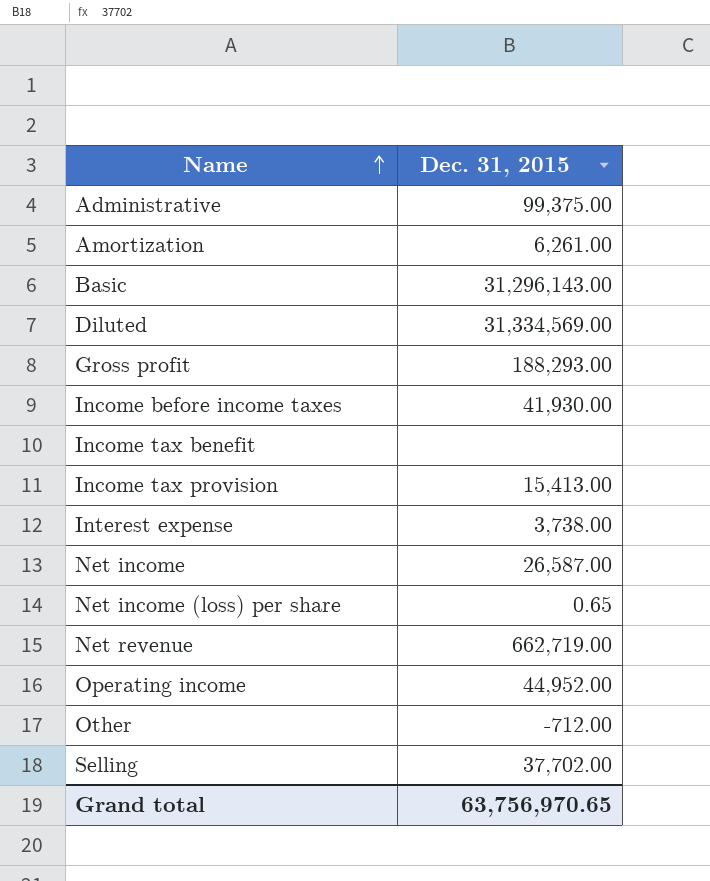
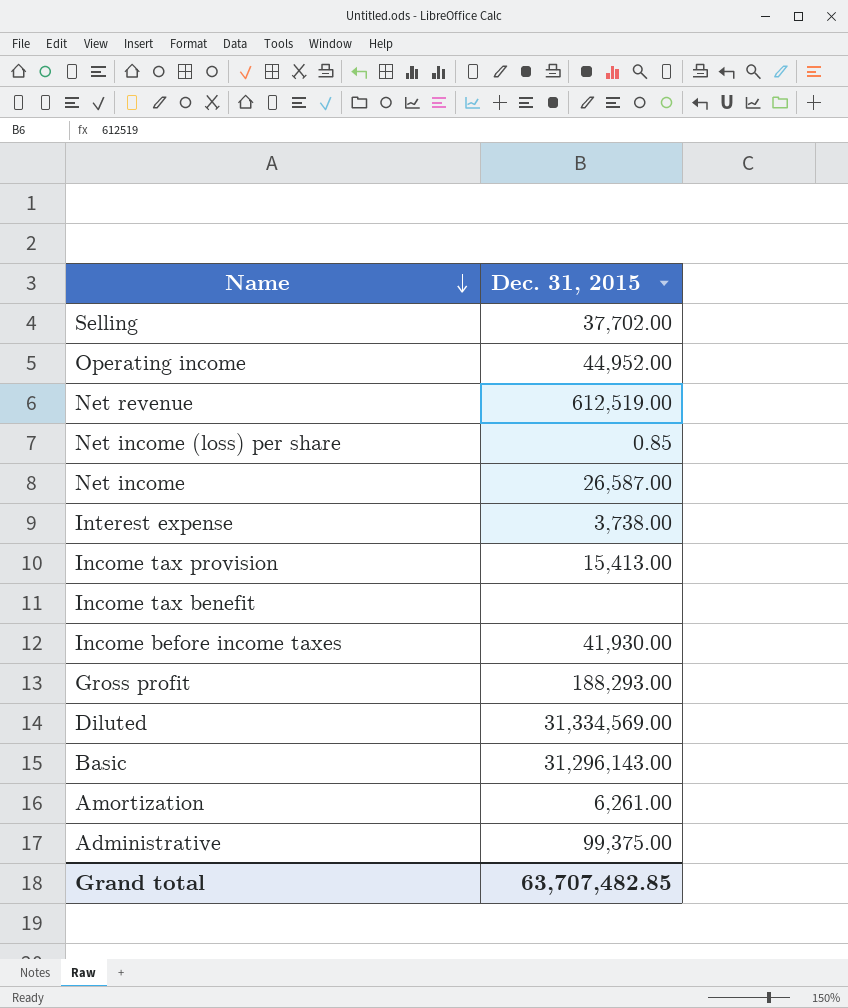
row order: Name ascending -> Name descending
row Other: -712.00 -> none
Net revenue | Dec. 31, 2015: 662,719.00 -> 612,519.00
Net income (loss) per share | Dec. 31, 2015: 0.65 -> 0.85
Grand total | Dec. 31, 2015: 63,756,970.65 -> 63,707,482.85

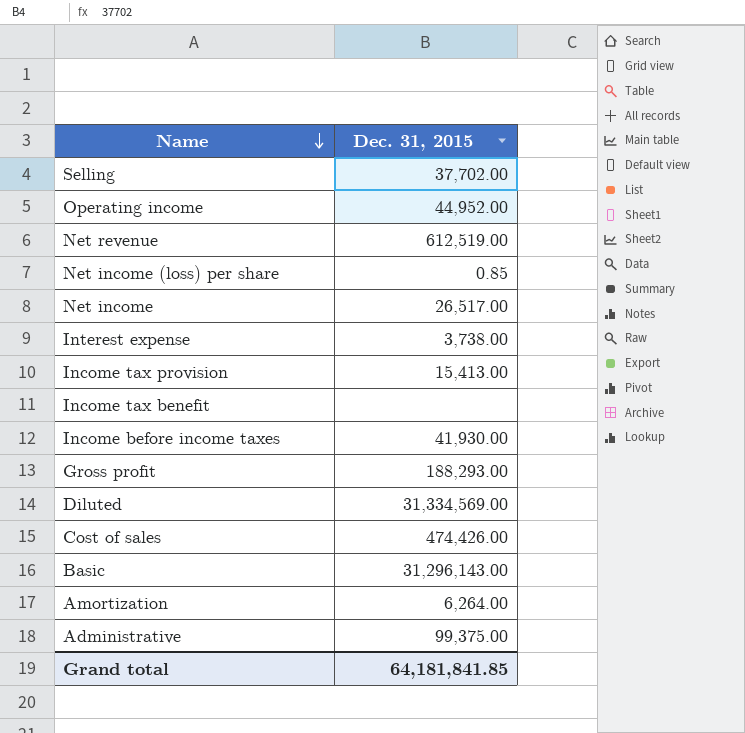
Net income | Dec. 31, 2015: 26,587.00 -> 26,517.00
row Cost of sales: none -> 474,426.00
Amortization | Dec. 31, 2015: 6,261.00 -> 6,264.00
Grand total | Dec. 31, 2015: 63,707,482.85 -> 64,181,841.85

